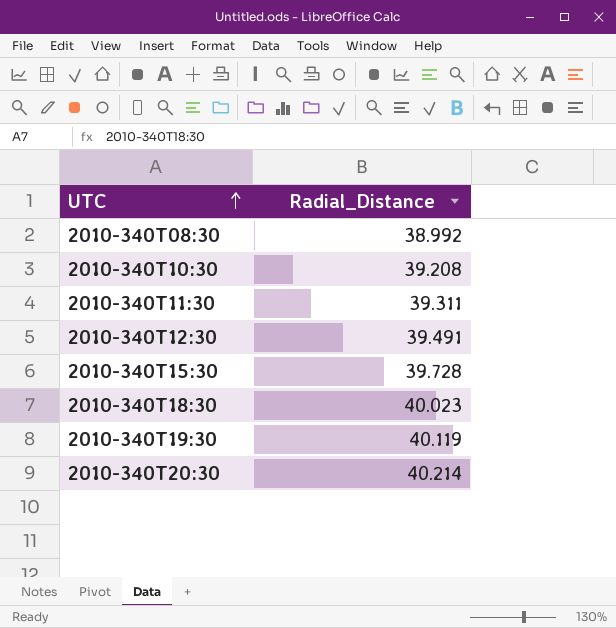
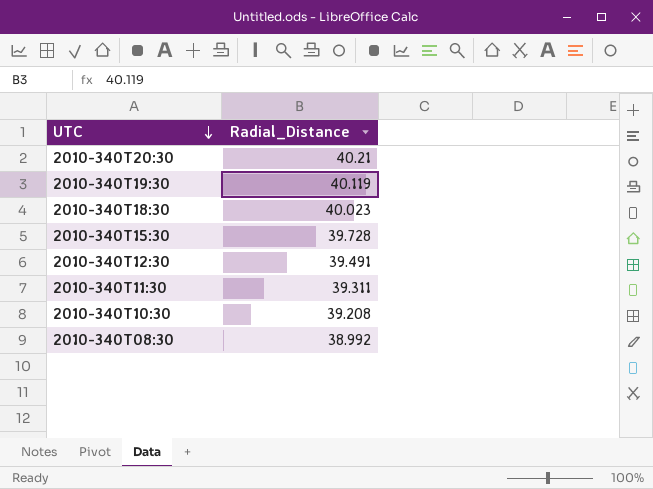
row order: UTC ascending -> UTC descending
2010-340T20:30 | Radial_Distance: 40.214 -> 40.21

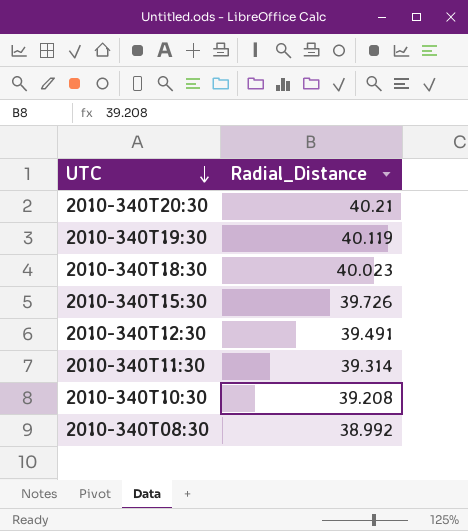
2010-340T15:30 | Radial_Distance: 39.728 -> 39.726
2010-340T11:30 | Radial_Distance: 39.311 -> 39.314

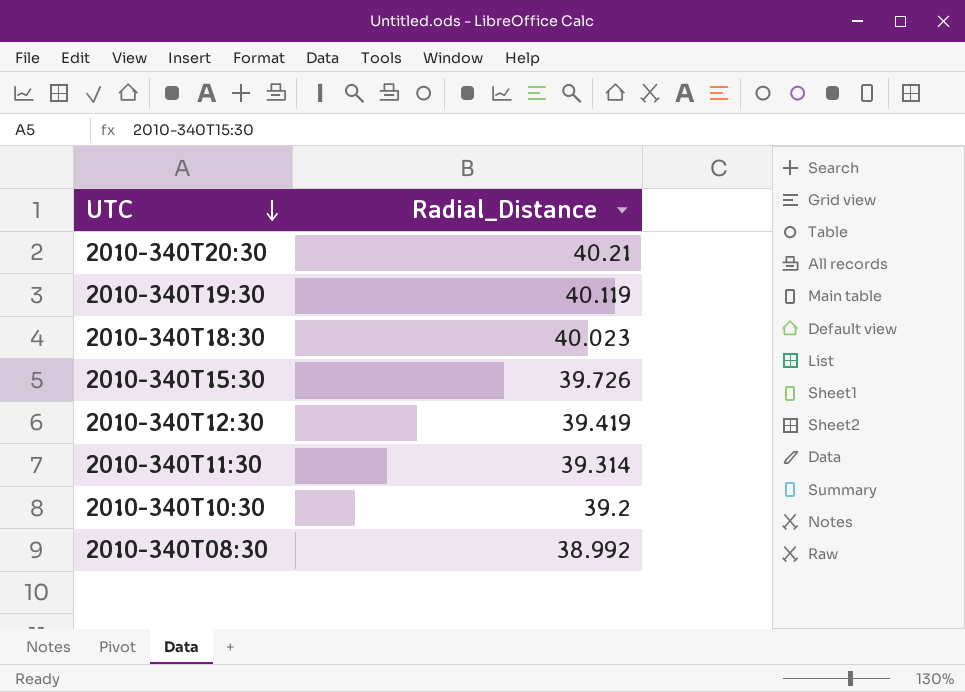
2010-340T12:30 | Radial_Distance: 39.491 -> 39.419
2010-340T10:30 | Radial_Distance: 39.208 -> 39.2

